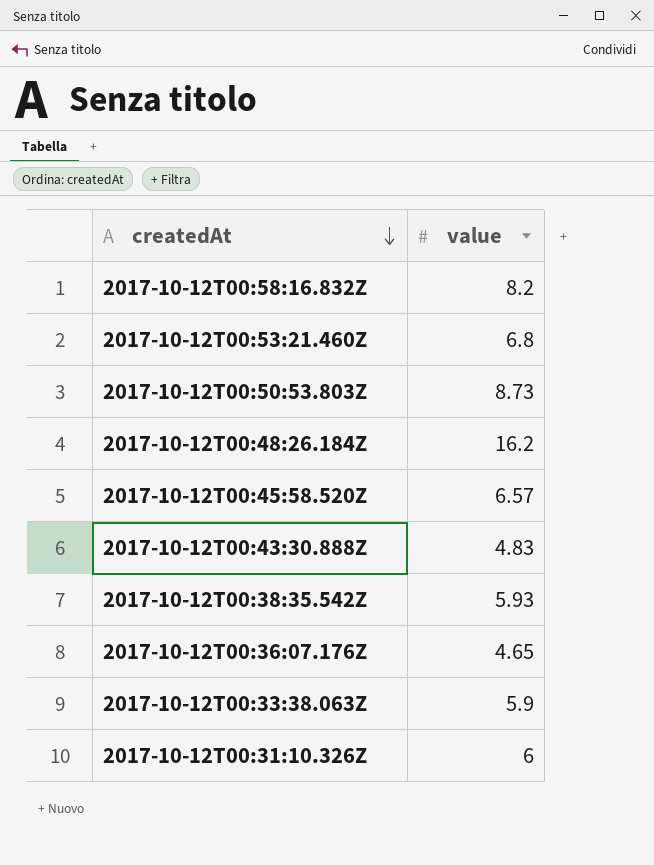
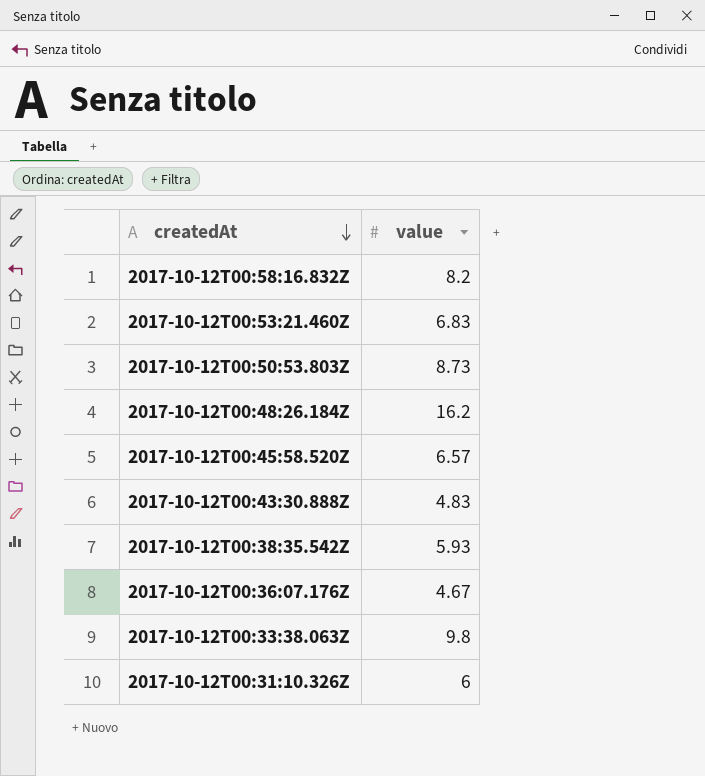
2017-10-12T00:53:21.460Z | value: 6.8 -> 6.83
2017-10-12T00:36:07.176Z | value: 4.65 -> 4.67
2017-10-12T00:33:38.063Z | value: 5.9 -> 9.8

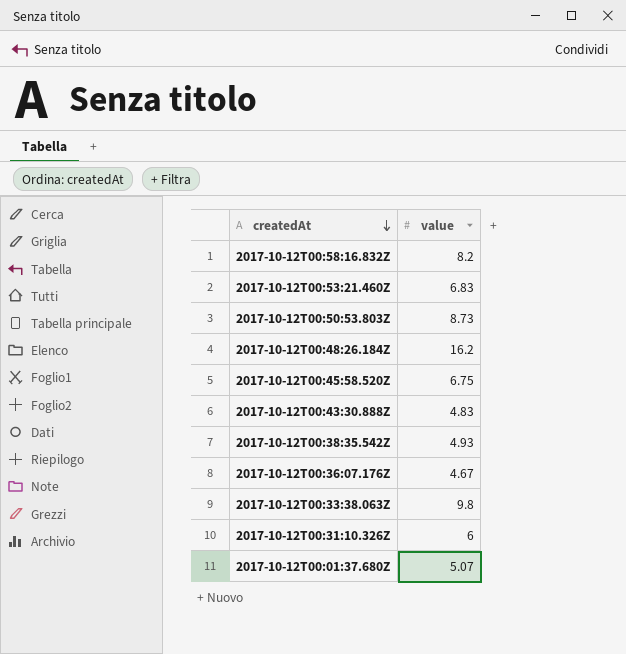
2017-10-12T00:45:58.520Z | value: 6.57 -> 6.75
2017-10-12T00:38:35.542Z | value: 5.93 -> 4.93
row 2017-10-12T00:01:37.680Z: none -> 5.07

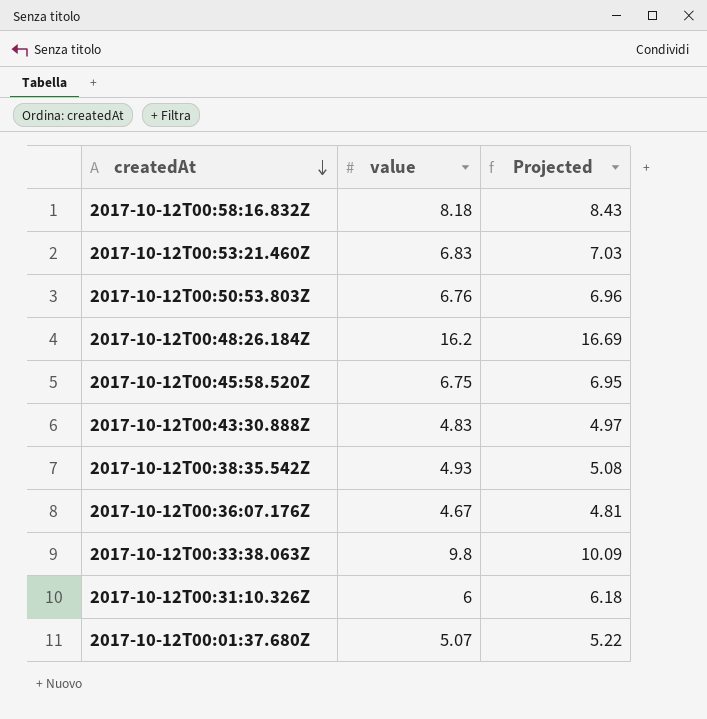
column Projected | formula: none -> [value] * 1.03
2017-10-12T00:58:16.832Z | value: 8.2 -> 8.18
2017-10-12T00:50:53.803Z | value: 8.73 -> 6.76

